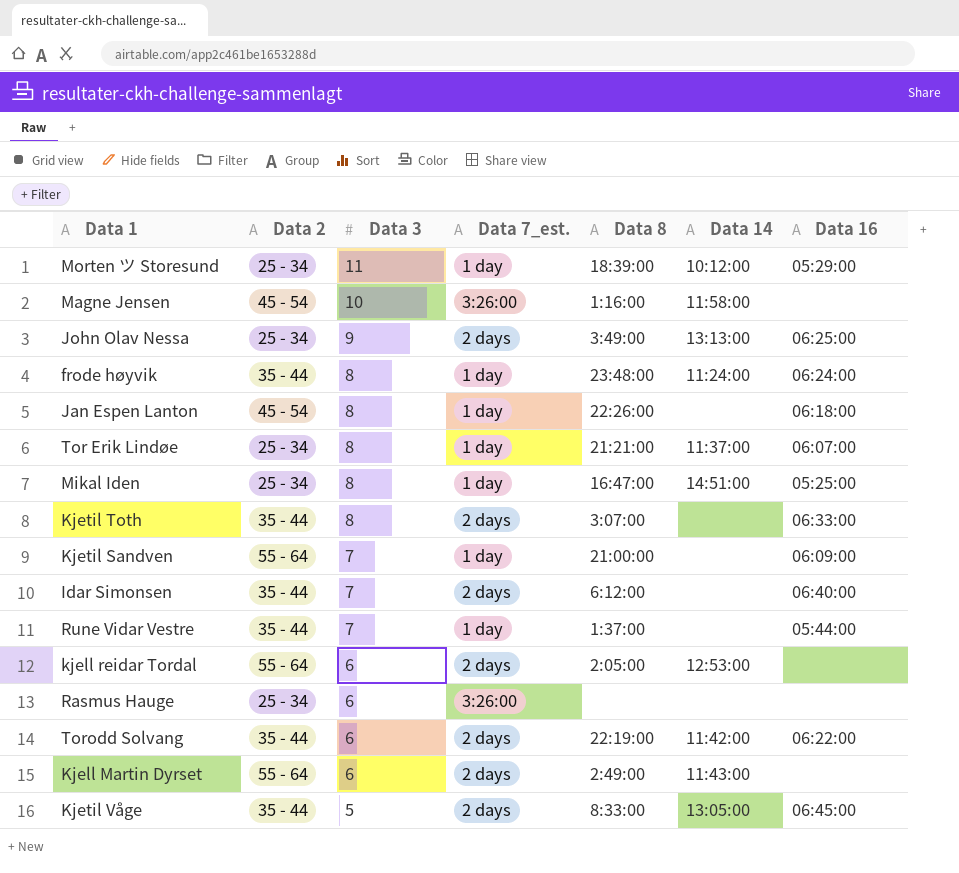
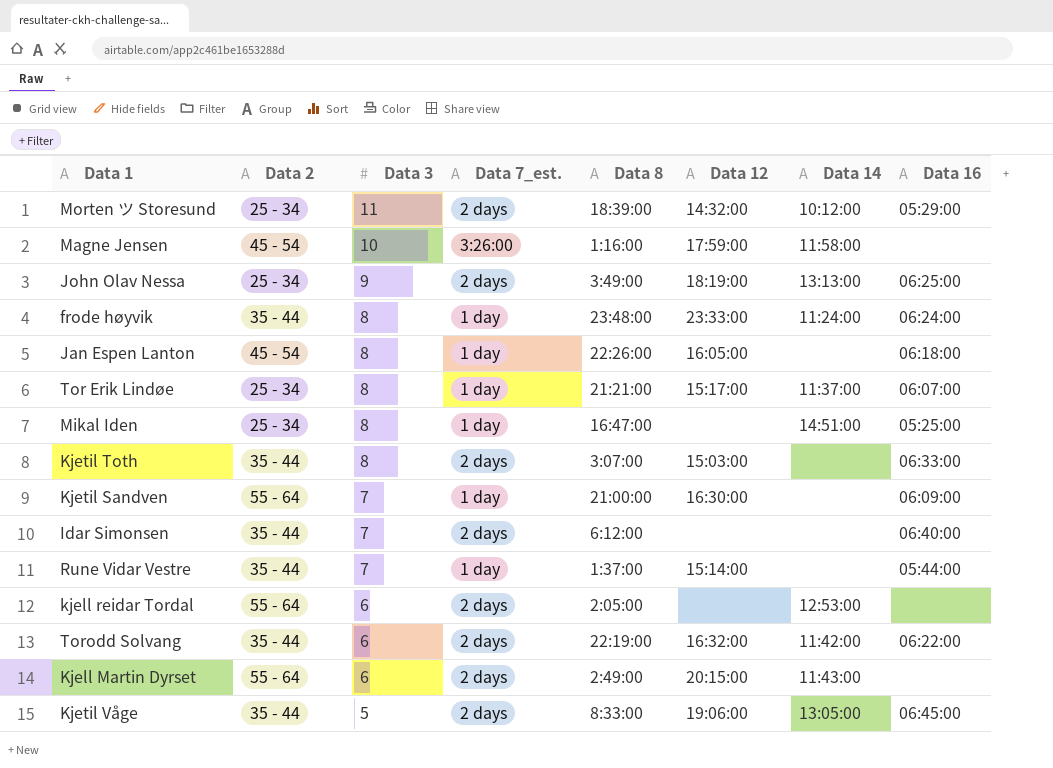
column Data 12 | position: none -> 6
row Rasmus Hauge: 25 - 34 | 6 | 3:26:00 | none | none | none -> none
Morten ツ Storesund | Data 7_est.: 1 day -> 2 days

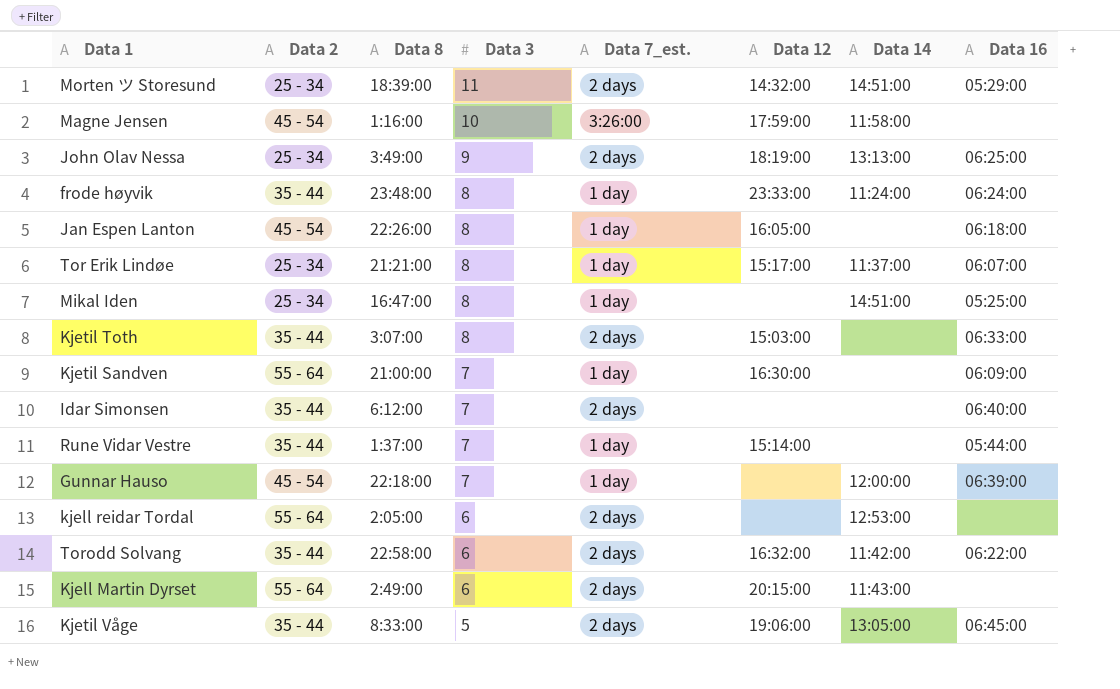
column Data 8 | position: 5 -> 3
Morten ツ Storesund | Data 14: 10:12:00 -> 14:51:00
row Gunnar Hauso: none -> 45 - 54 | 22:18:00 | 7 | 1 day | none | 12:00:00 | 06:39:00
Torodd Solvang | Data 8: 22:19:00 -> 22:58:00

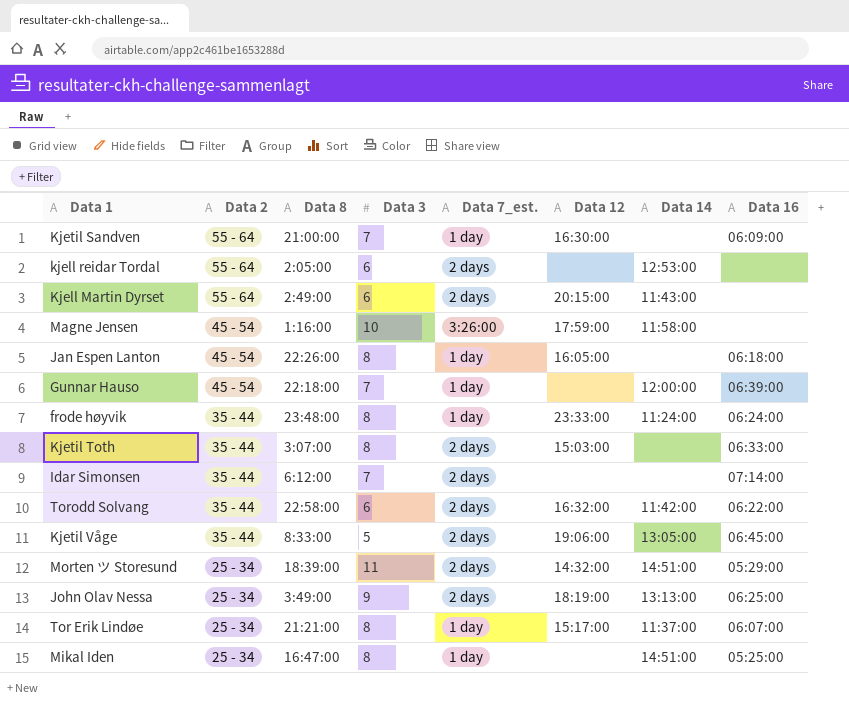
row order: Data 3 descending -> Data 2 descending
row Rune Vidar Vestre: 35 - 44 | 1:37:00 | 7 | 1 day | 15:14:00 | none | 05:44:00 -> none
Idar Simonsen | Data 16: 06:40:00 -> 07:14:00

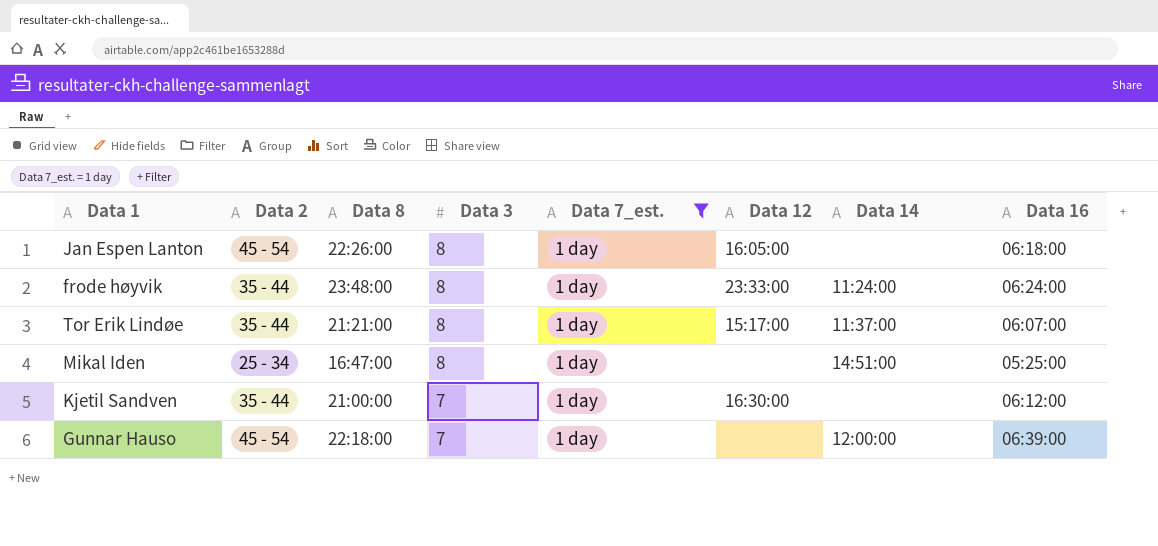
filter: none -> Data 7_est. = 1 day
row order: Data 2 descending -> Data 3 descending
Tor Erik Lindøe | Data 2: 25 - 34 -> 35 - 44
Kjetil Sandven | Data 2: 55 - 64 -> 35 - 44
Kjetil Sandven | Data 16: 06:09:00 -> 06:12:00

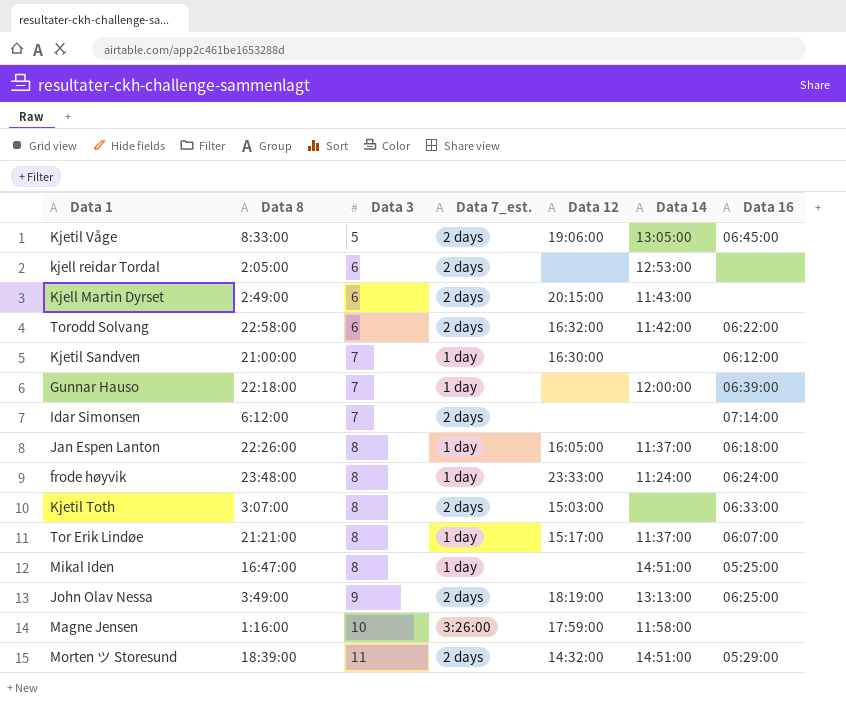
filter: Data 7_est. = 1 day -> none
row order: Data 3 descending -> Data 3 ascending
column Data 2 | position: 2 -> none
Jan Espen Lanton | Data 14: none -> 11:37:00

